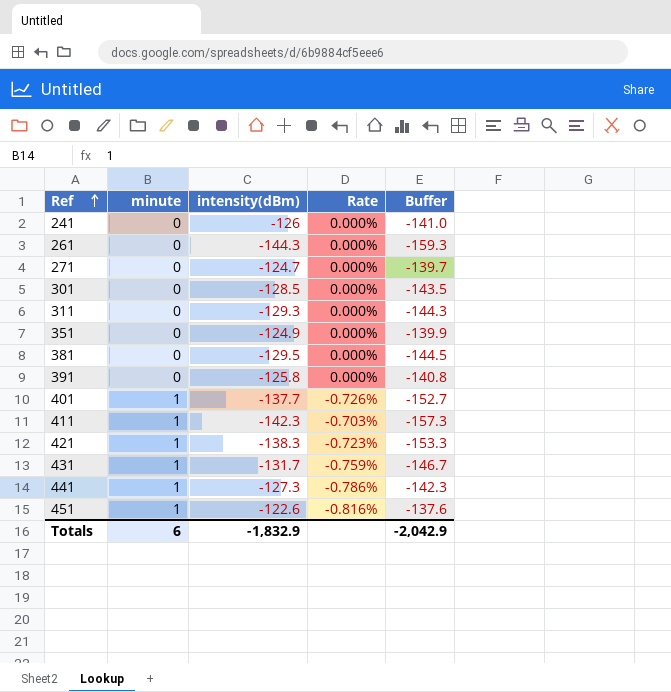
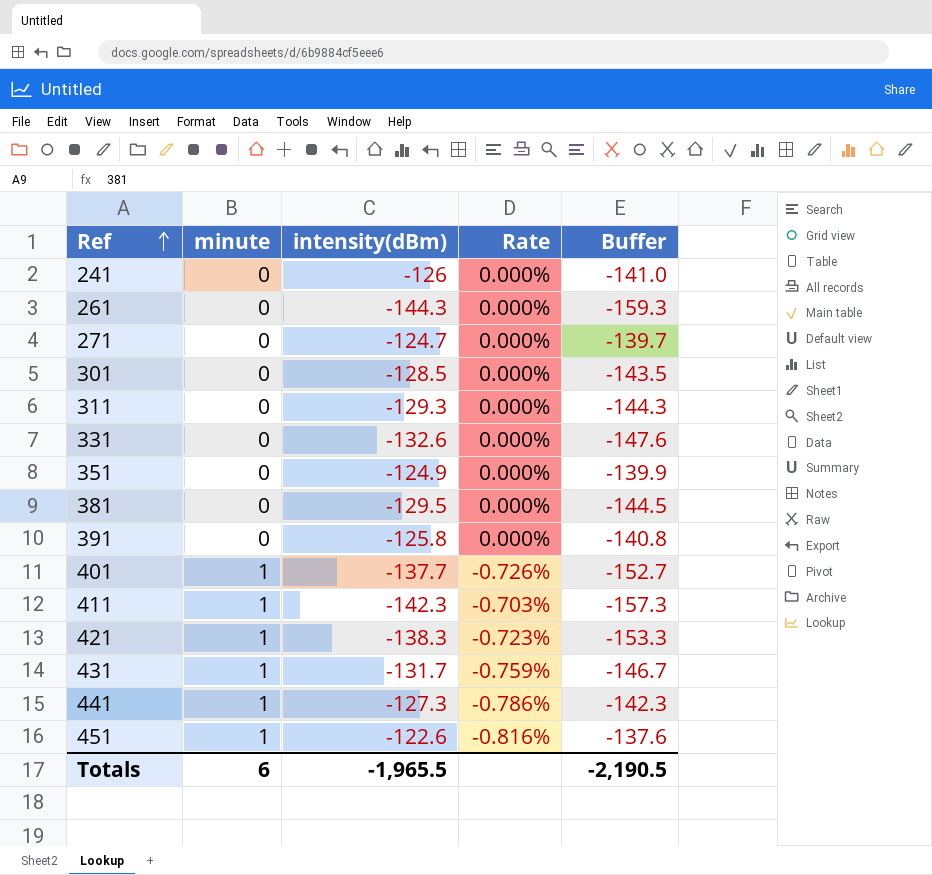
row 331: none -> 0 | -132.6 | 0.000% | -147.6
Totals | intensity(dBm): -1,832.9 -> -1,965.5
Totals | Buffer: -2,042.9 -> -2,190.5

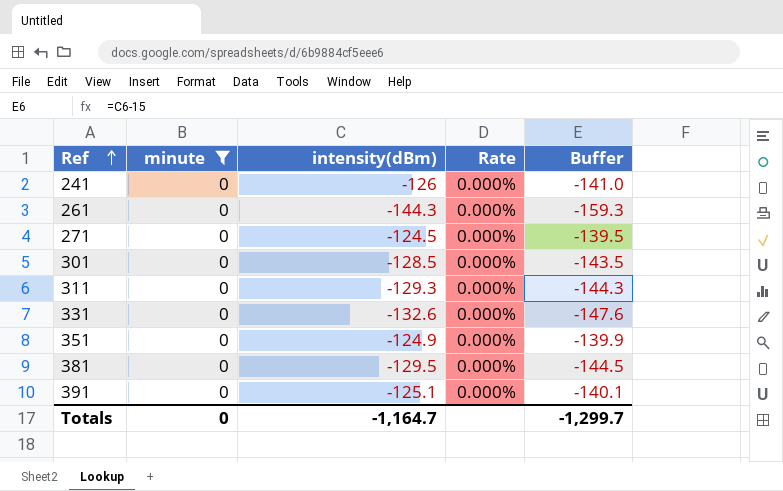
filter: none -> minute = 0
271 | intensity(dBm): -124.7 -> -124.5
271 | Buffer: -139.7 -> -139.5
391 | intensity(dBm): -125.8 -> -125.1
391 | Buffer: -140.8 -> -140.1
Totals | minute: 6 -> 0
Totals | intensity(dBm): -1,965.5 -> -1,164.7
Totals | Buffer: -2,190.5 -> -1,299.7

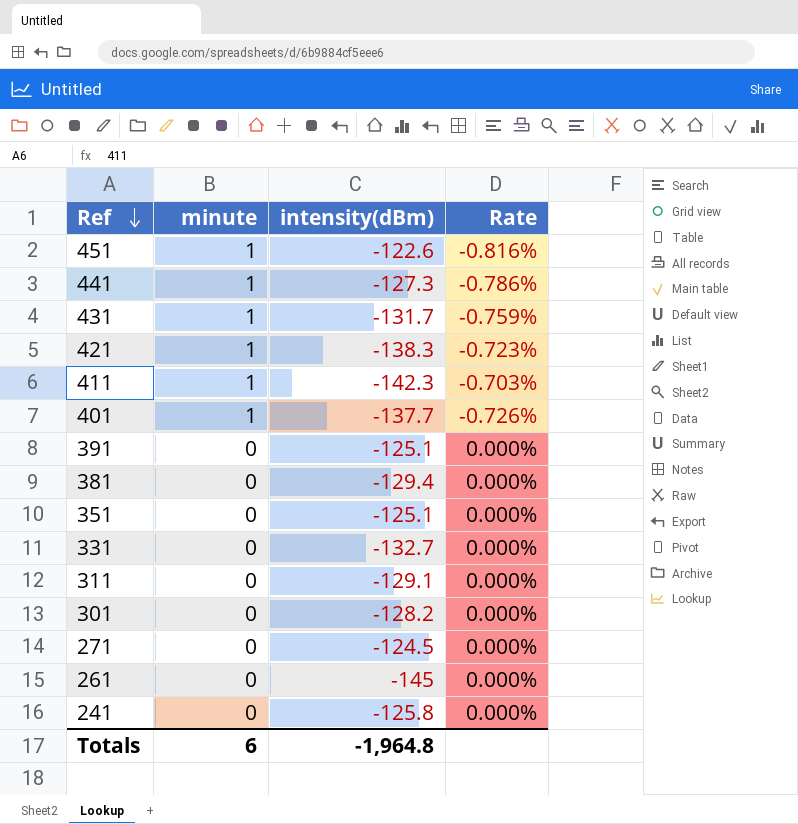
filter: minute = 0 -> none
row order: Ref ascending -> Ref descending
column Buffer | formula: [intensity(dBm)] - 15 -> none
381 | intensity(dBm): -129.5 -> -129.4
351 | intensity(dBm): -124.9 -> -125.1
331 | intensity(dBm): -132.6 -> -132.7
311 | intensity(dBm): -129.3 -> -129.1
301 | intensity(dBm): -128.5 -> -128.2
261 | intensity(dBm): -144.3 -> -145
241 | intensity(dBm): -126 -> -125.8
Totals | minute: 0 -> 6
Totals | intensity(dBm): -1,164.7 -> -1,964.8

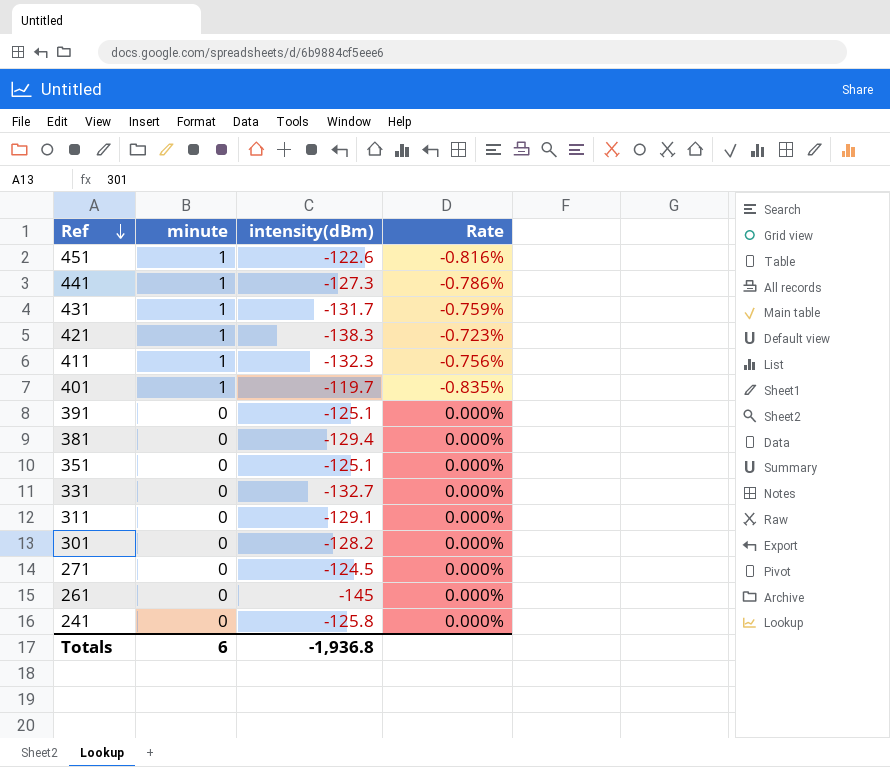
411 | intensity(dBm): -142.3 -> -132.3
411 | Rate: -0.703% -> -0.756%
401 | intensity(dBm): -137.7 -> -119.7
401 | Rate: -0.726% -> -0.835%
Totals | intensity(dBm): -1,964.8 -> -1,936.8

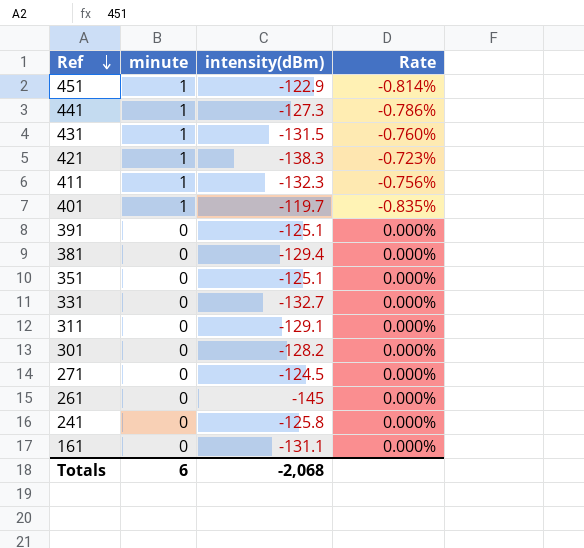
451 | intensity(dBm): -122.6 -> -122.9
451 | Rate: -0.816% -> -0.814%
431 | intensity(dBm): -131.7 -> -131.5
431 | Rate: -0.759% -> -0.760%
row 161: none -> 0 | -131.1 | 0.000%
Totals | intensity(dBm): -1,936.8 -> -2,068

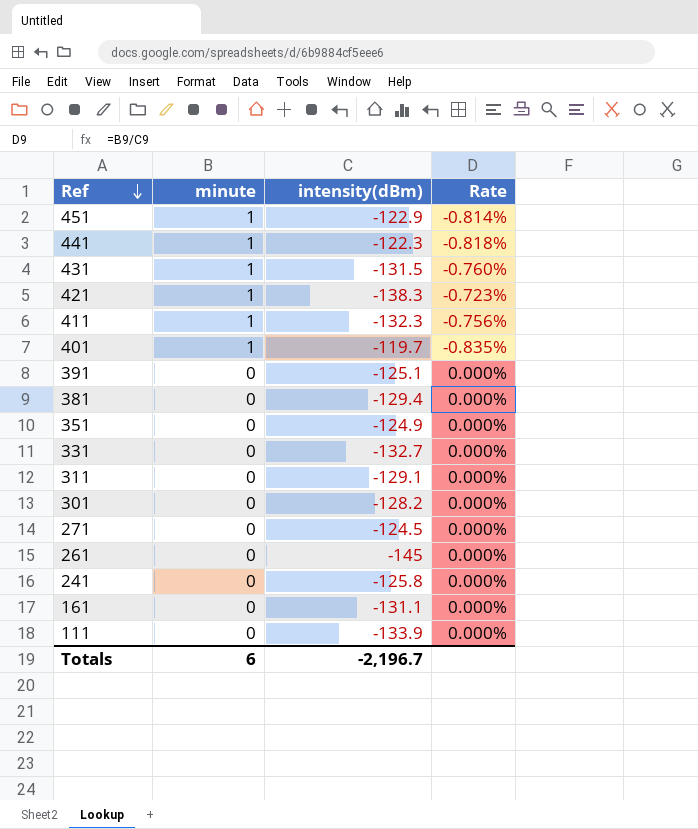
441 | intensity(dBm): -127.3 -> -122.3
441 | Rate: -0.786% -> -0.818%
351 | intensity(dBm): -125.1 -> -124.9
row 111: none -> 0 | -133.9 | 0.000%
Totals | intensity(dBm): -2,068 -> -2,196.7

